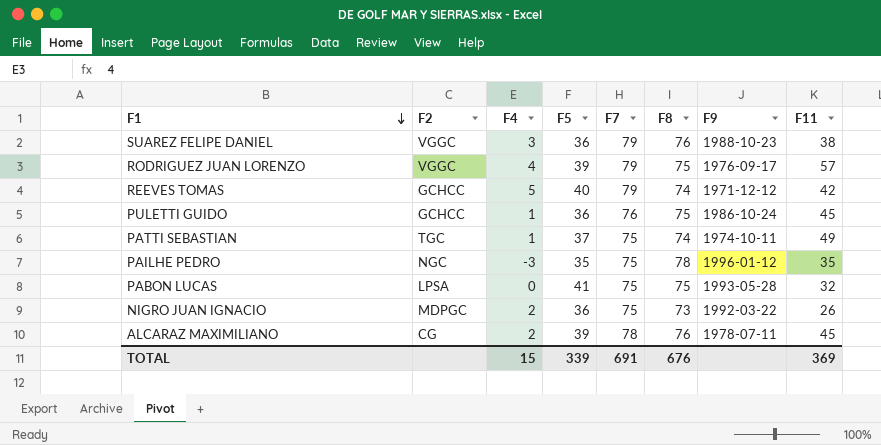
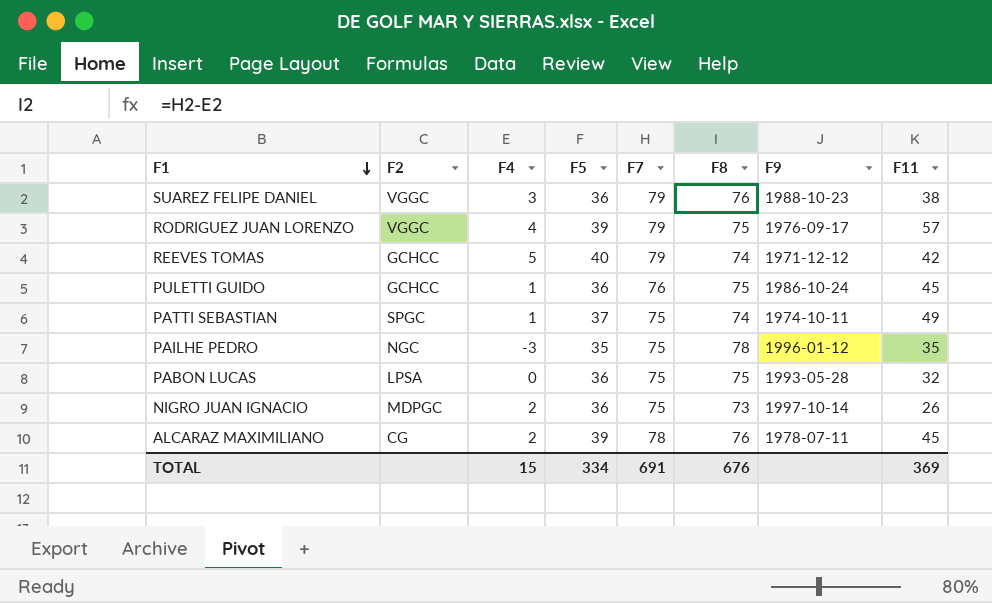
PATTI SEBASTIAN | F2: TGC -> SPGC
PABON LUCAS | F5: 41 -> 36
NIGRO JUAN IGNACIO | F9: 1992-03-22 -> 1997-10-14
TOTAL | F5: 339 -> 334

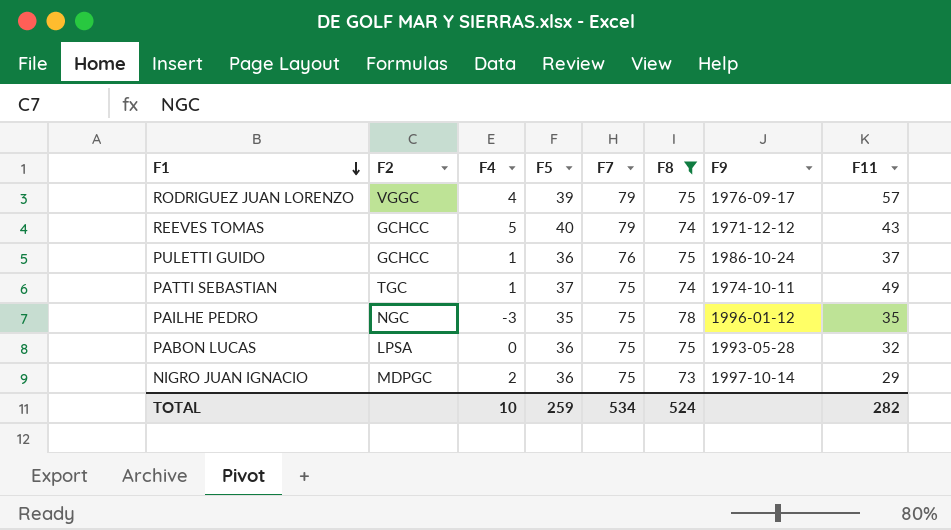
filter: none -> F8 != 76
REEVES TOMAS | F11: 42 -> 43
PULETTI GUIDO | F11: 45 -> 37
PATTI SEBASTIAN | F2: SPGC -> TGC
NIGRO JUAN IGNACIO | F11: 26 -> 29
TOTAL | F4: 15 -> 10
TOTAL | F5: 334 -> 259
TOTAL | F7: 691 -> 534
TOTAL | F8: 676 -> 524
TOTAL | F11: 369 -> 282

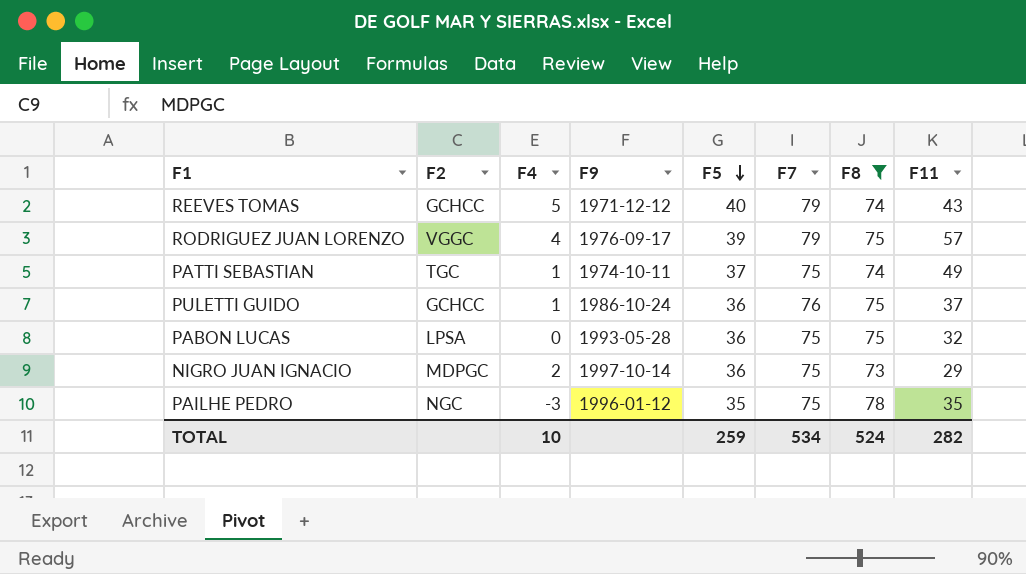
row order: F1 descending -> F5 descending
column F9 | position: 7 -> 4

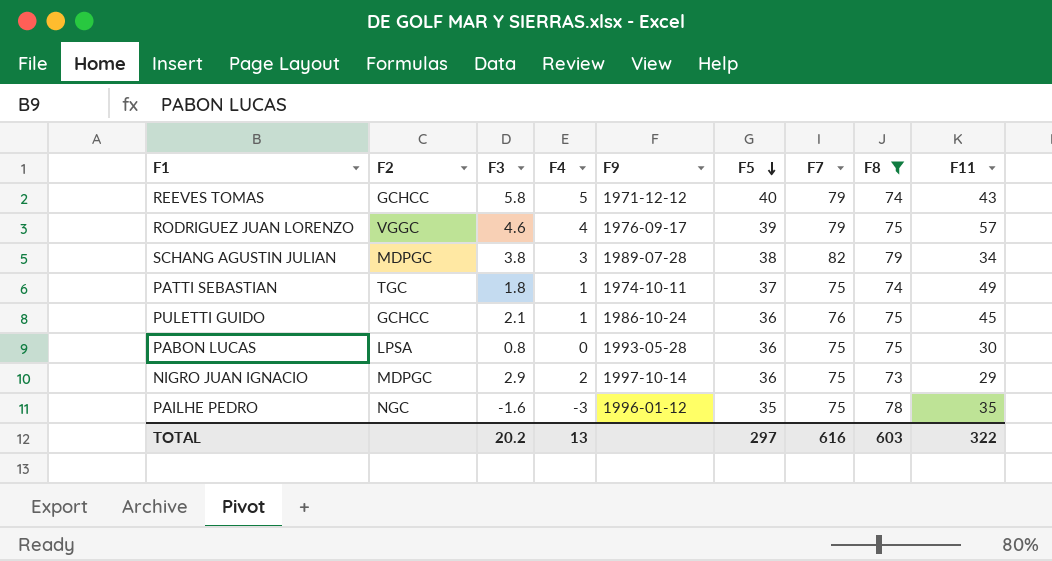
column F3 | position: none -> 3
row SCHANG AGUSTIN JULIAN: none -> MDPGC | 3.8 | 3 | 1989-07-28 | 38 | 82 | 79 | 34
PULETTI GUIDO | F11: 37 -> 45
PABON LUCAS | F11: 32 -> 30
TOTAL | F4: 10 -> 13
TOTAL | F5: 259 -> 297
TOTAL | F7: 534 -> 616
TOTAL | F8: 524 -> 603
TOTAL | F11: 282 -> 322

